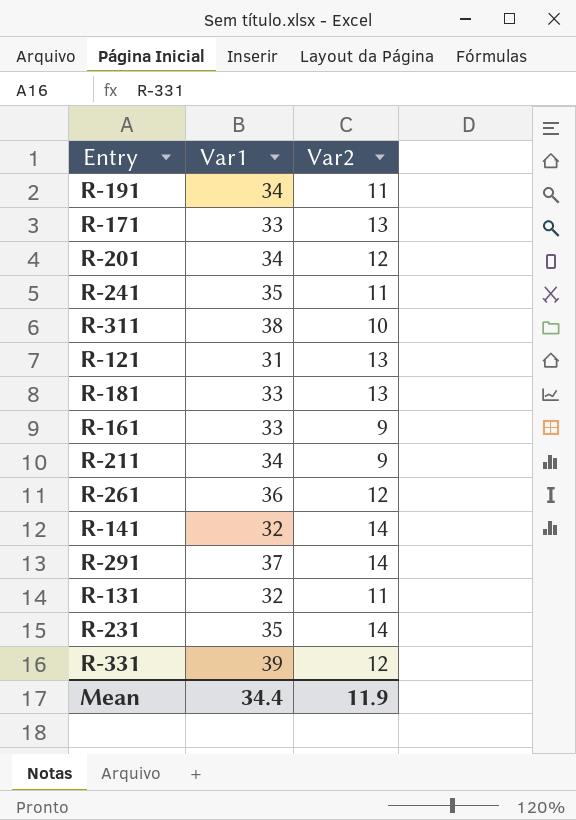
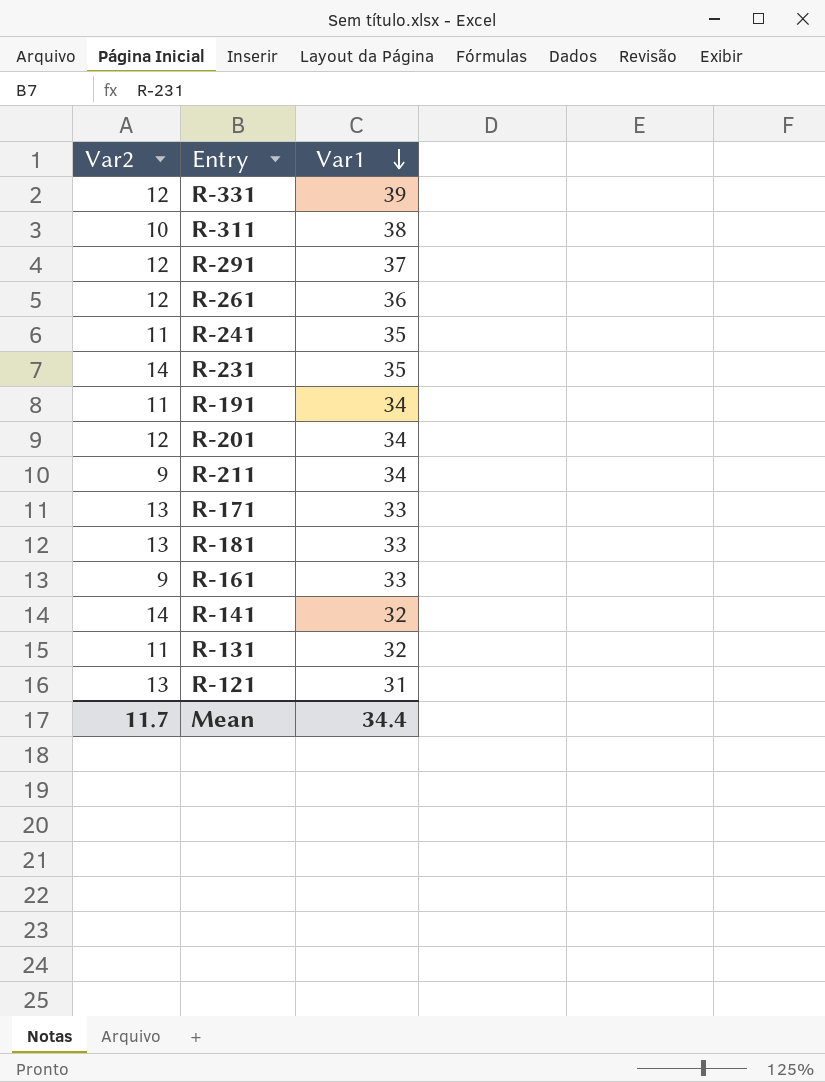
row order: none -> Var1 descending
column Var2 | position: 3 -> 1
R-291 | Var2: 14 -> 12
Mean | Var2: 11.9 -> 11.7

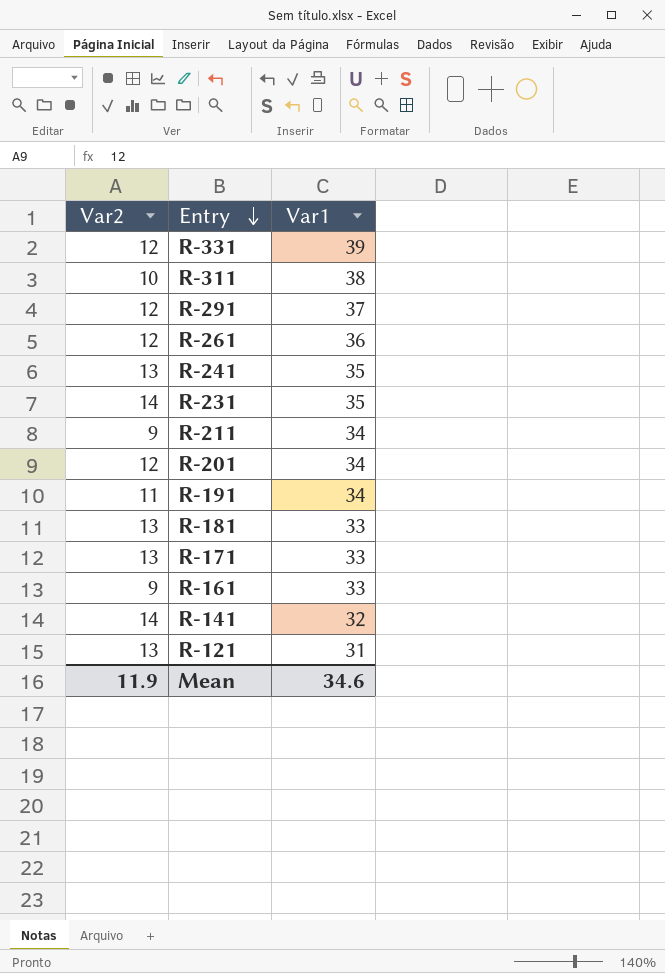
row order: Var1 descending -> Entry descending
row R-131: 11 | 32 -> none
R-241 | Var2: 11 -> 13
Mean | Var2: 11.7 -> 11.9
Mean | Var1: 34.4 -> 34.6

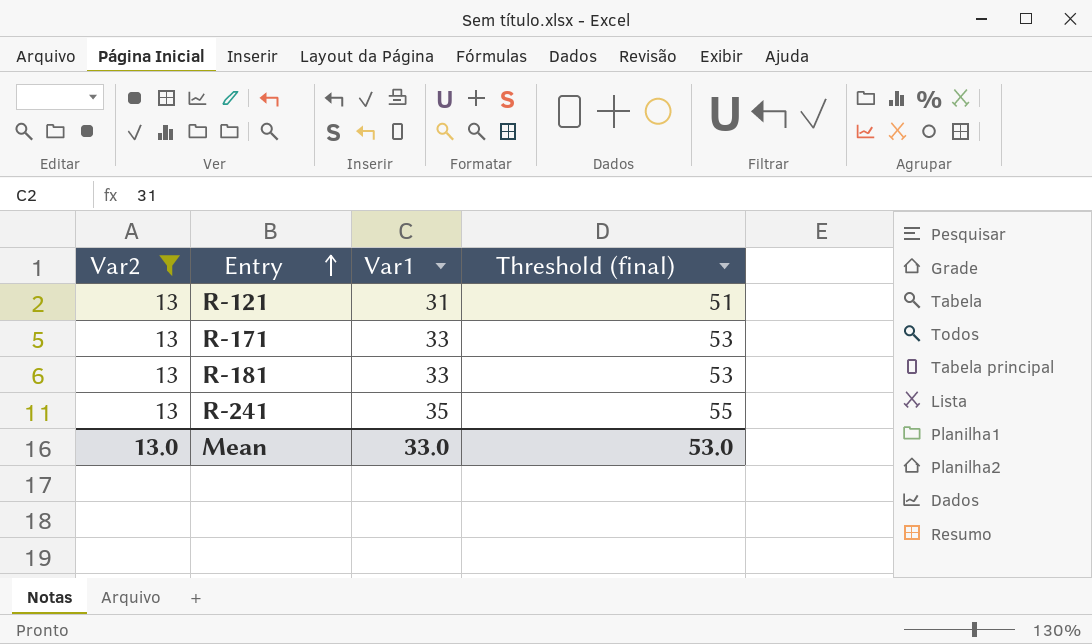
filter: none -> Var2 = 13
row order: Entry descending -> Entry ascending
column Threshold (final) | formula: none -> [Var1] + 20
Mean | Var2: 11.9 -> 13.0
Mean | Var1: 34.6 -> 33.0

